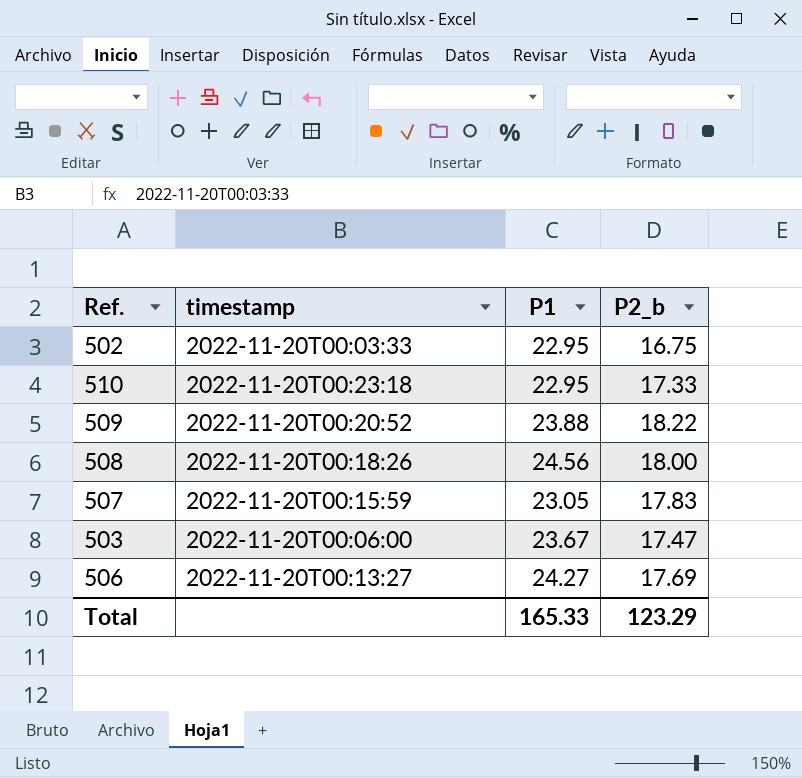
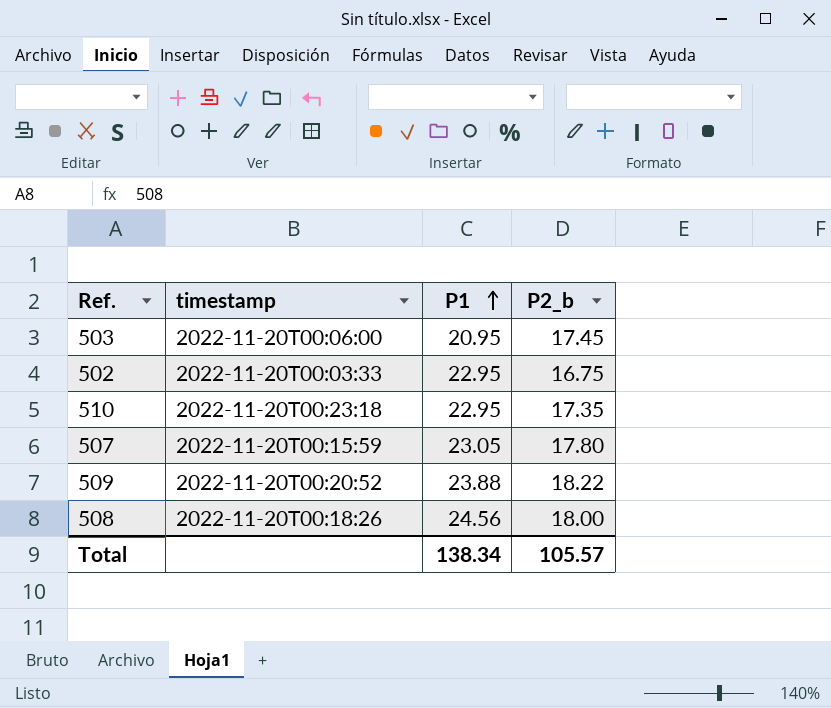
row order: none -> P1 ascending
row 506: 2022-11-20T00:13:27 | 24.27 | 17.69 -> none
503 | P1: 23.67 -> 20.95
503 | P2_b: 17.47 -> 17.45
510 | P2_b: 17.33 -> 17.35
507 | P2_b: 17.83 -> 17.80
Total | P1: 165.33 -> 138.34
Total | P2_b: 123.29 -> 105.57

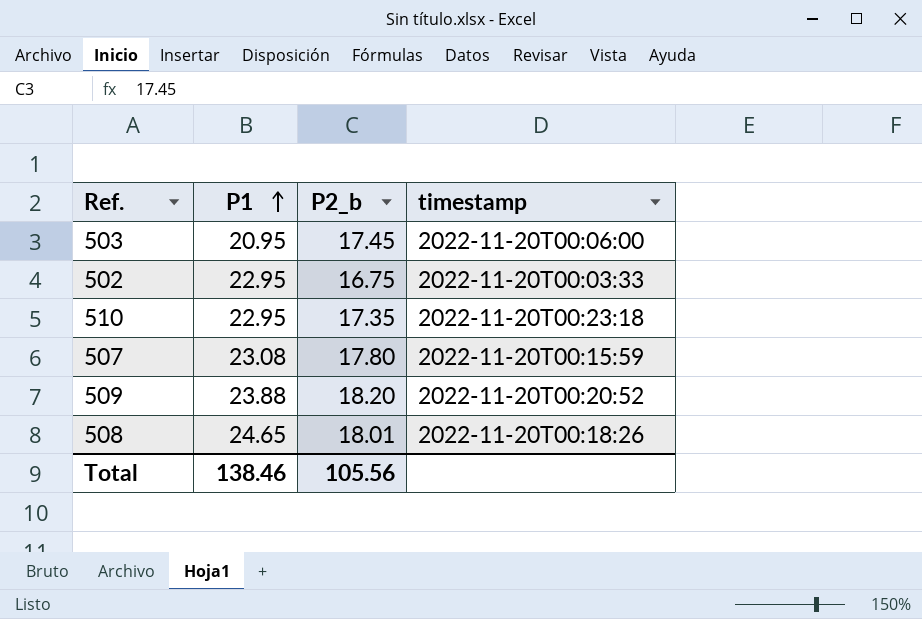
column timestamp | position: 2 -> 4
507 | P1: 23.05 -> 23.08
509 | P2_b: 18.22 -> 18.20
508 | P1: 24.56 -> 24.65
508 | P2_b: 18.00 -> 18.01
Total | P1: 138.34 -> 138.46
Total | P2_b: 105.57 -> 105.56

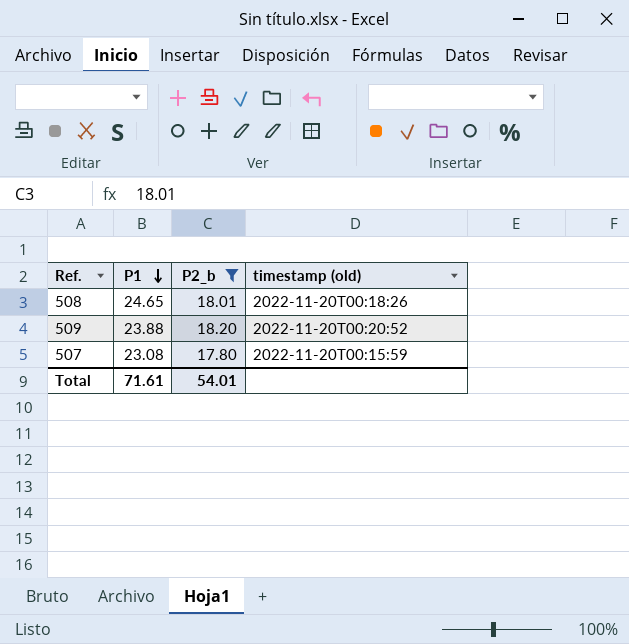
filter: none -> P2_b >= 17.80
row order: P1 ascending -> P1 descending
column name: timestamp -> timestamp (old)
Total | P1: 138.46 -> 71.61
Total | P2_b: 105.56 -> 54.01

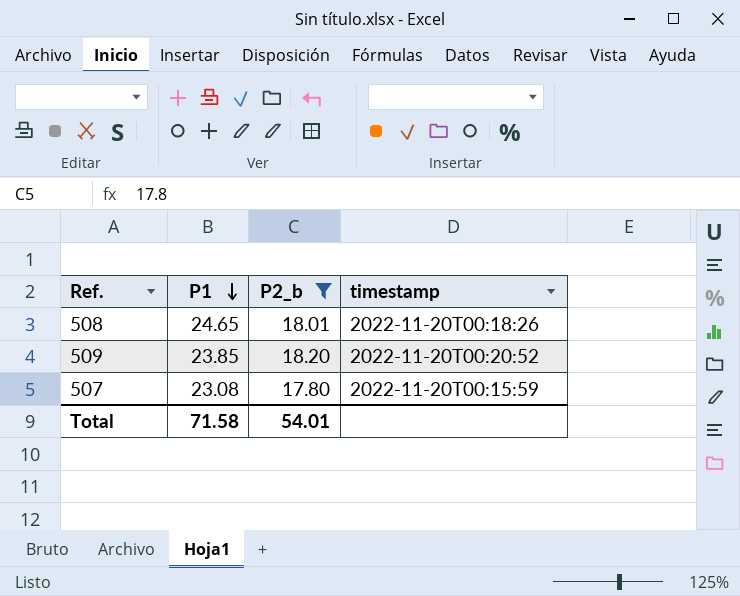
column name: timestamp (old) -> timestamp
509 | P1: 23.88 -> 23.85
Total | P1: 71.61 -> 71.58

